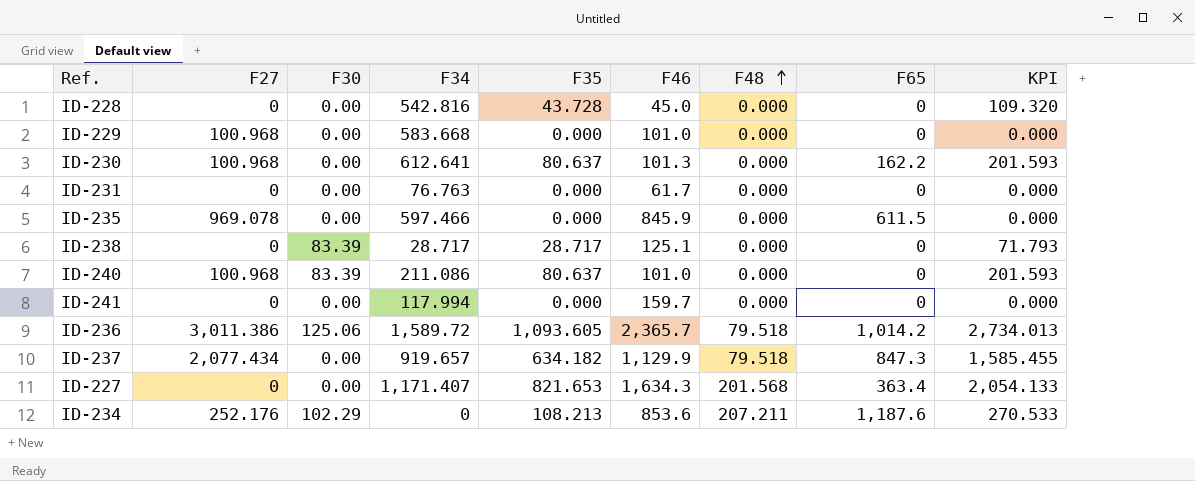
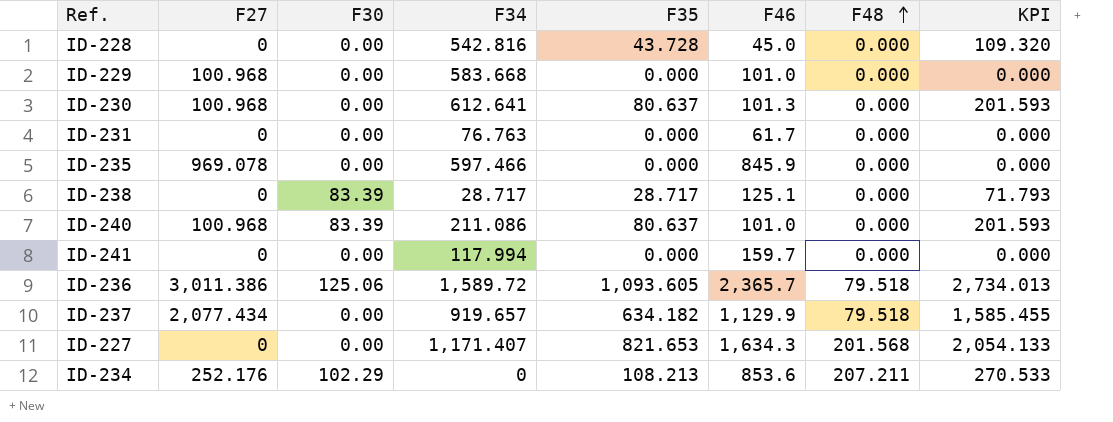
column F65 | position: 8 -> none

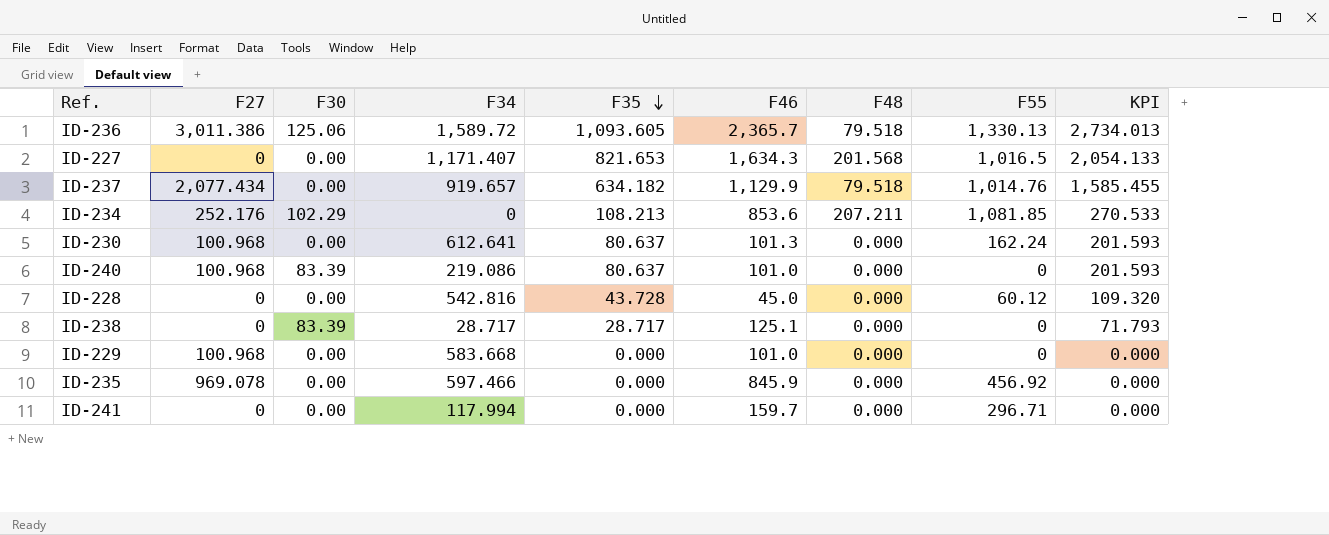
row order: F48 ascending -> F35 descending
column F55 | position: none -> 8
row ID-231: 0 | 0.00 | 76.763 | 0.000 | 61.7 | 0.000 | 0.000 -> none
ID-240 | F34: 211.086 -> 219.086

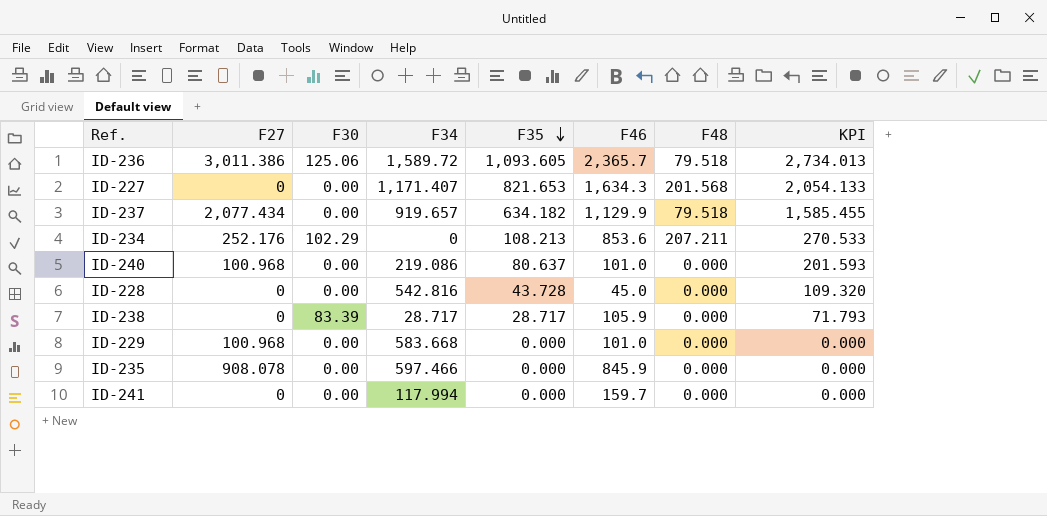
column F55 | position: 8 -> none
row ID-230: 100.968 | 0.00 | 612.641 | 80.637 | 101.3 | 0.000 | 162.24 | 201.593 -> none
ID-240 | F30: 83.39 -> 0.00
ID-238 | F46: 125.1 -> 105.9
ID-235 | F27: 969.078 -> 908.078

